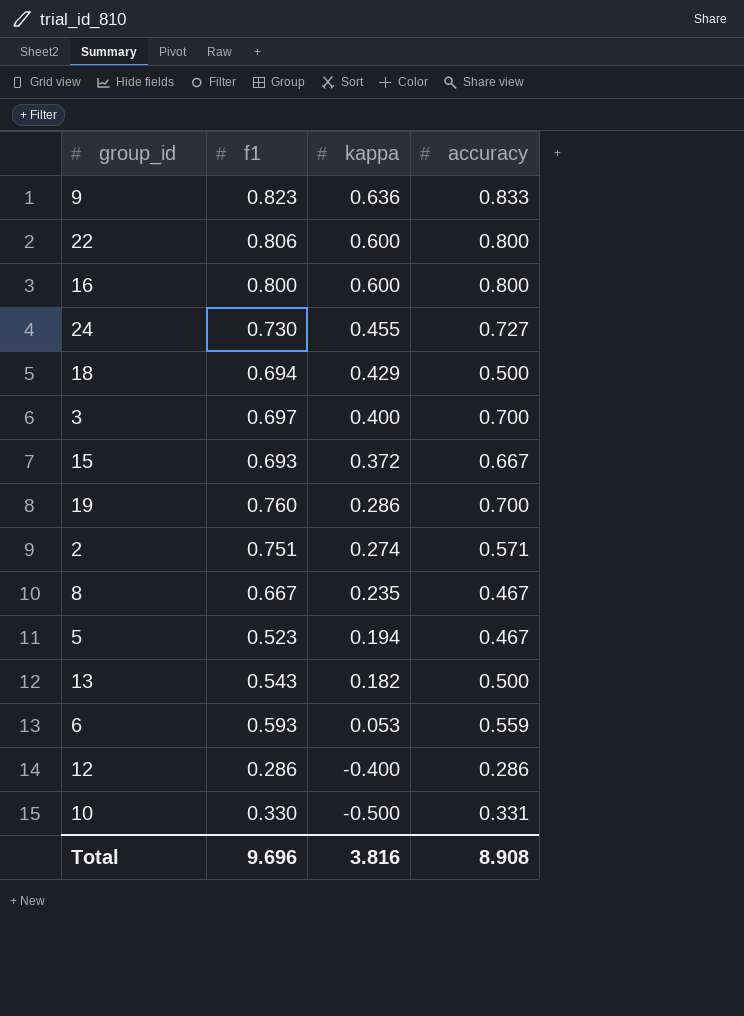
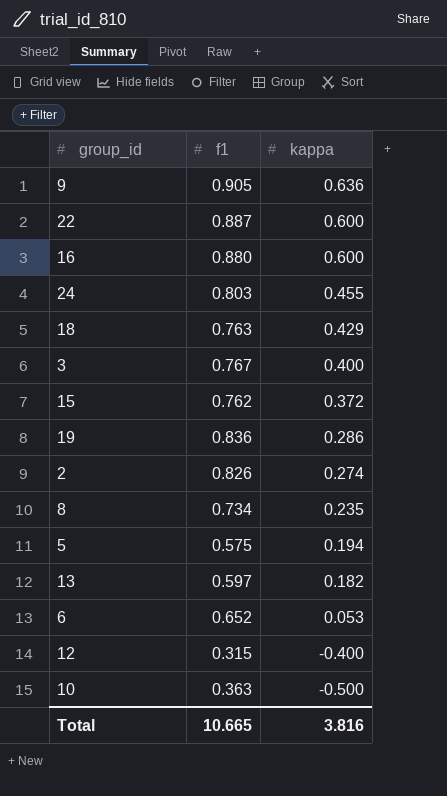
column accuracy | position: 4 -> none
9 | f1: 0.823 -> 0.905
22 | f1: 0.806 -> 0.887
16 | f1: 0.800 -> 0.880
24 | f1: 0.730 -> 0.803
18 | f1: 0.694 -> 0.763
3 | f1: 0.697 -> 0.767
15 | f1: 0.693 -> 0.762
19 | f1: 0.760 -> 0.836
2 | f1: 0.751 -> 0.826
8 | f1: 0.667 -> 0.734
5 | f1: 0.523 -> 0.575
13 | f1: 0.543 -> 0.597
6 | f1: 0.593 -> 0.652
12 | f1: 0.286 -> 0.315
10 | f1: 0.330 -> 0.363
Total | f1: 9.696 -> 10.665

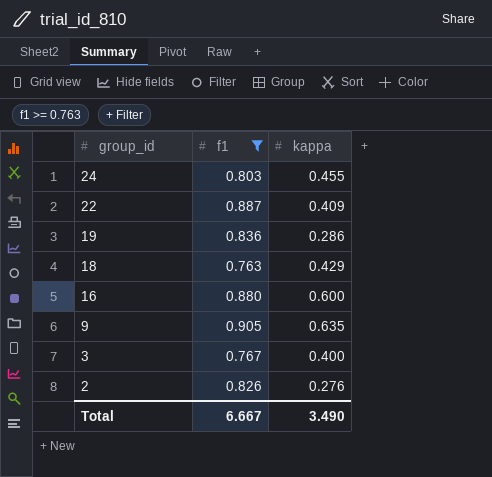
filter: none -> f1 >= 0.763
row order: kappa descending -> group_id descending
22 | kappa: 0.600 -> 0.409
9 | kappa: 0.636 -> 0.635
2 | kappa: 0.274 -> 0.276
Total | f1: 10.665 -> 6.667
Total | kappa: 3.816 -> 3.490

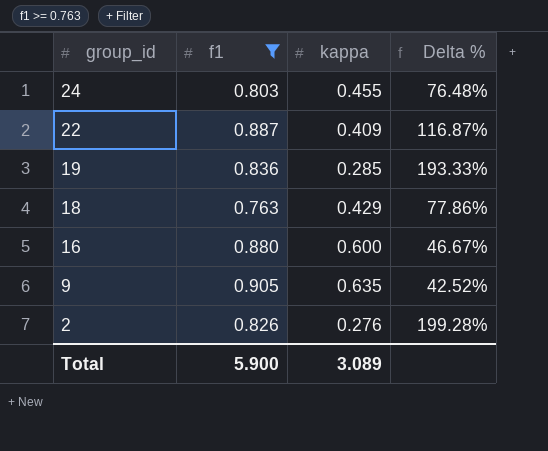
column Delta % | formula: none -> ([f1] - [kappa]) / [kappa]
row 3: 0.767 | 0.400 -> none
19 | kappa: 0.286 -> 0.285
Total | f1: 6.667 -> 5.900
Total | kappa: 3.490 -> 3.089

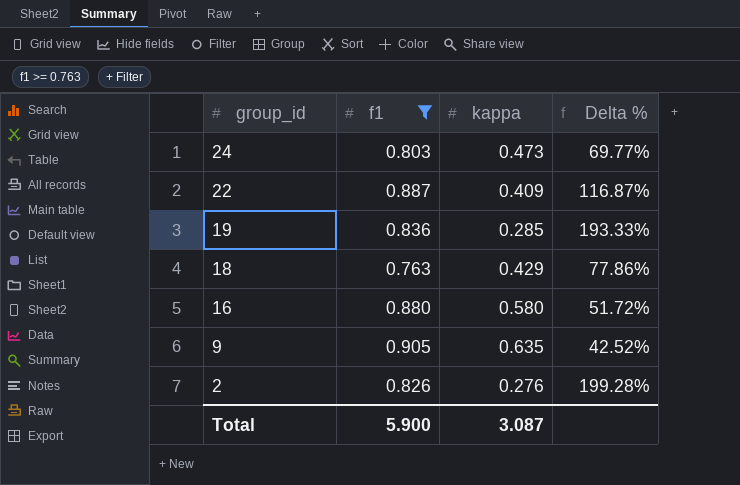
24 | kappa: 0.455 -> 0.473
24 | Delta %: 76.48% -> 69.77%
16 | kappa: 0.600 -> 0.580
16 | Delta %: 46.67% -> 51.72%
Total | kappa: 3.089 -> 3.087

